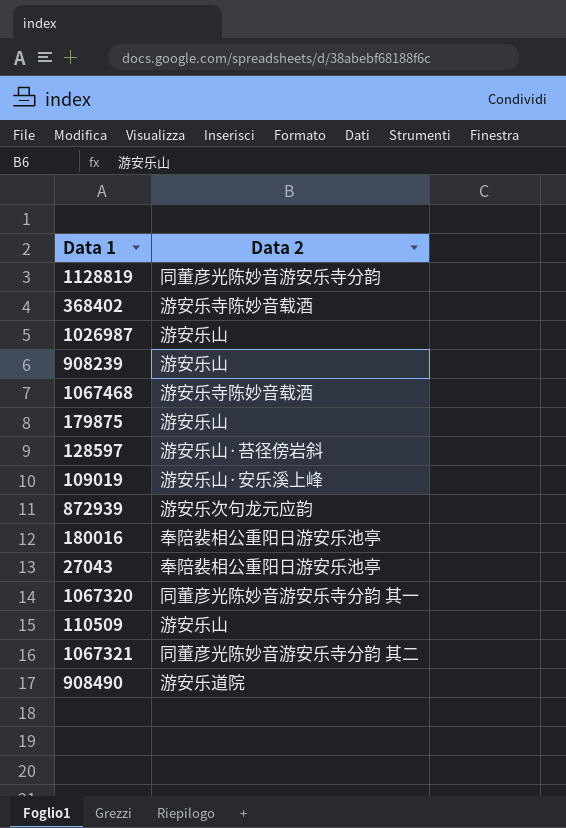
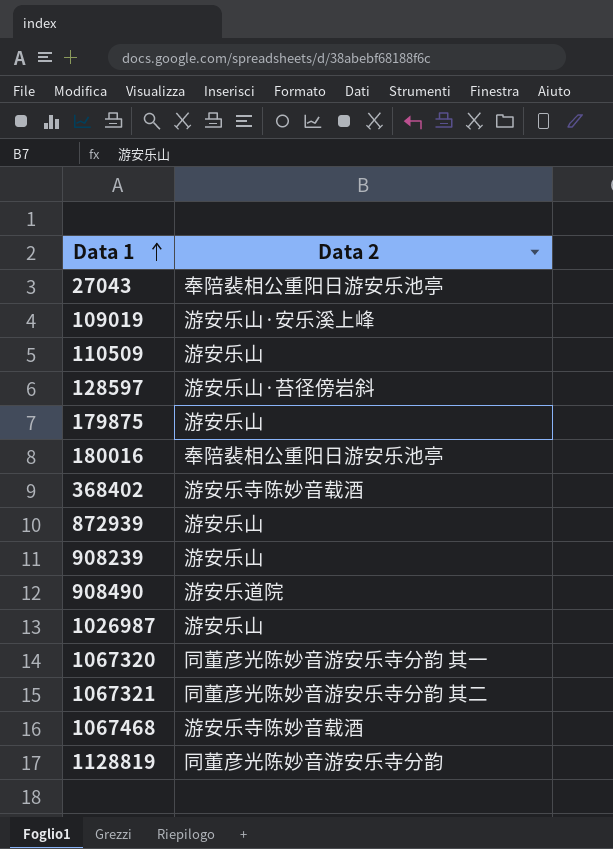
row order: none -> Data 1 ascending
872939 | Data 2: 游安乐次句龙元应韵 -> 游安乐山

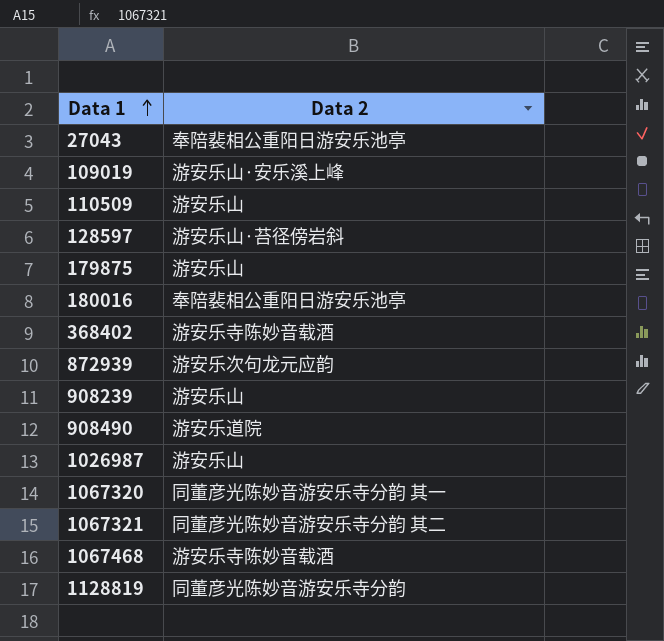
872939 | Data 2: 游安乐山 -> 游安乐次句龙元应韵

